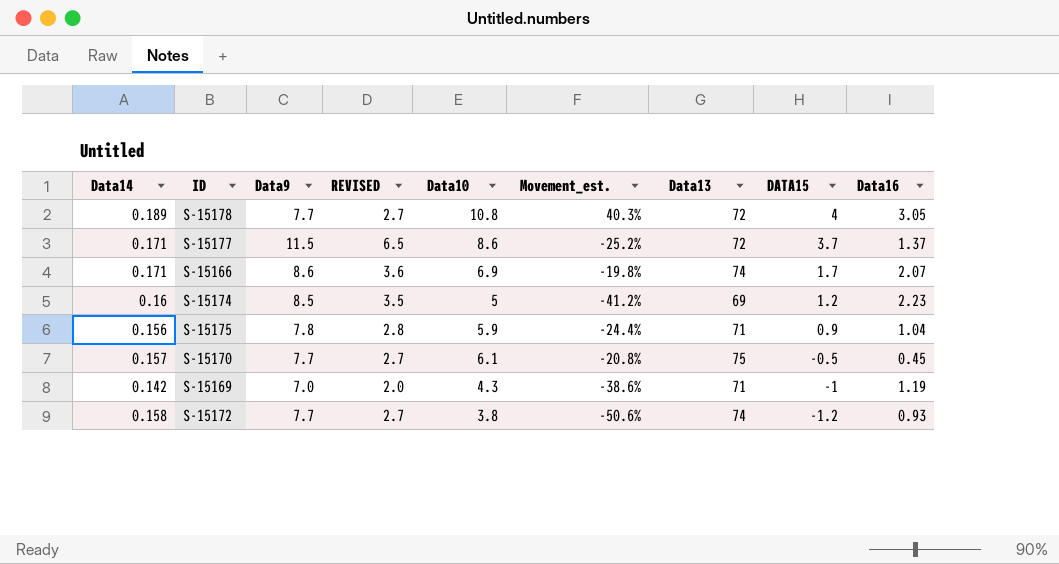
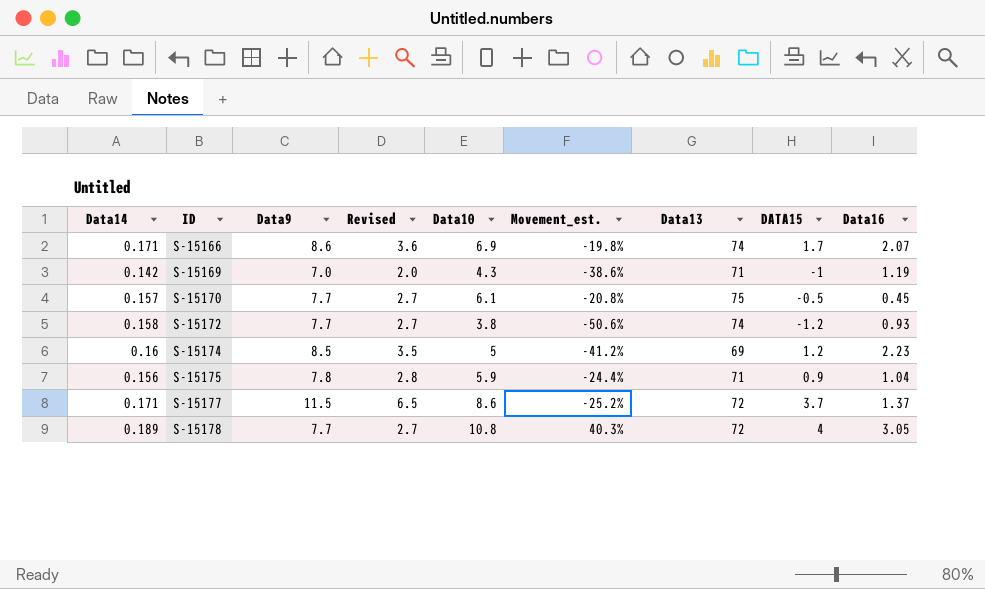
row order: DATA15 descending -> ID ascending
column name: REVISED -> Revised

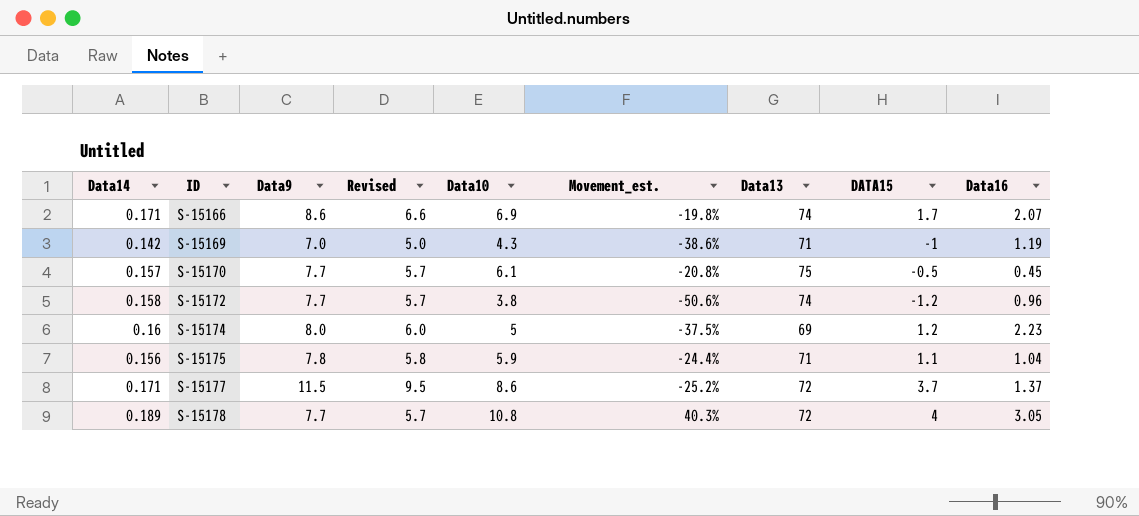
column Revised | formula: [Data9] - 5 -> [Data9] - 2
S-15172 | Data16: 0.93 -> 0.96
S-15174 | Data9: 8.5 -> 8.0
S-15174 | Movement_est.: -41.2% -> -37.5%
S-15175 | DATA15: 0.9 -> 1.1

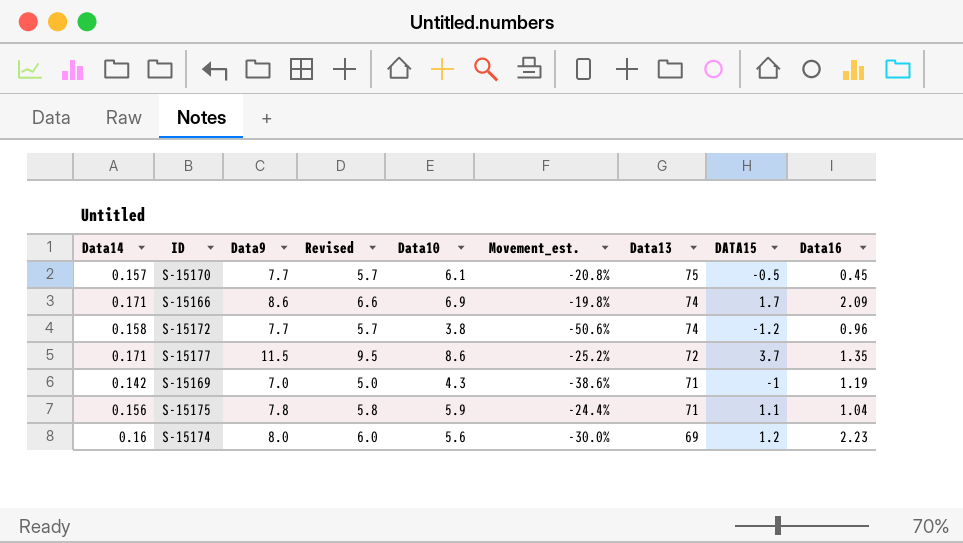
row order: ID ascending -> Data13 descending
row S-15178: 0.189 | 7.7 | 5.7 | 10.8 | 40.3% | 72 | 4 | 3.05 -> none
S-15166 | Data16: 2.07 -> 2.09
S-15177 | Data16: 1.37 -> 1.35
S-15174 | Data10: 5 -> 5.6
S-15174 | Movement_est.: -37.5% -> -30.0%

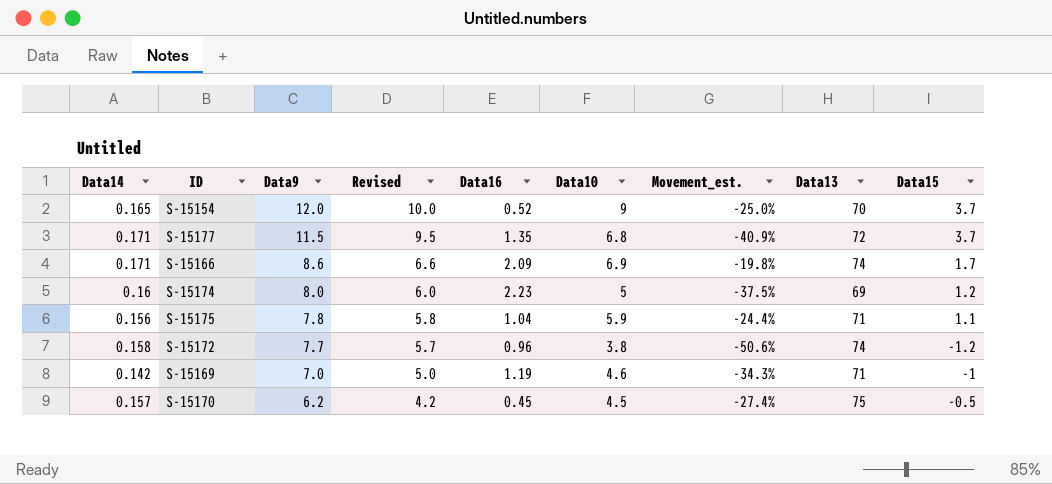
row order: Data13 descending -> Data9 descending
column Data16 | position: 9 -> 5
column name: DATA15 -> Data15
row S-15154: none -> 0.165 | 12.0 | 10.0 | 0.52 | 9 | -25.0% | 70 | 3.7
S-15177 | Data10: 8.6 -> 6.8
S-15177 | Movement_est.: -25.2% -> -40.9%
S-15174 | Data10: 5.6 -> 5
S-15174 | Movement_est.: -30.0% -> -37.5%
S-15169 | Data10: 4.3 -> 4.6
S-15169 | Movement_est.: -38.6% -> -34.3%
S-15170 | Data9: 7.7 -> 6.2
S-15170 | Revised: 5.7 -> 4.2
S-15170 | Data10: 6.1 -> 4.5
S-15170 | Movement_est.: -20.8% -> -27.4%

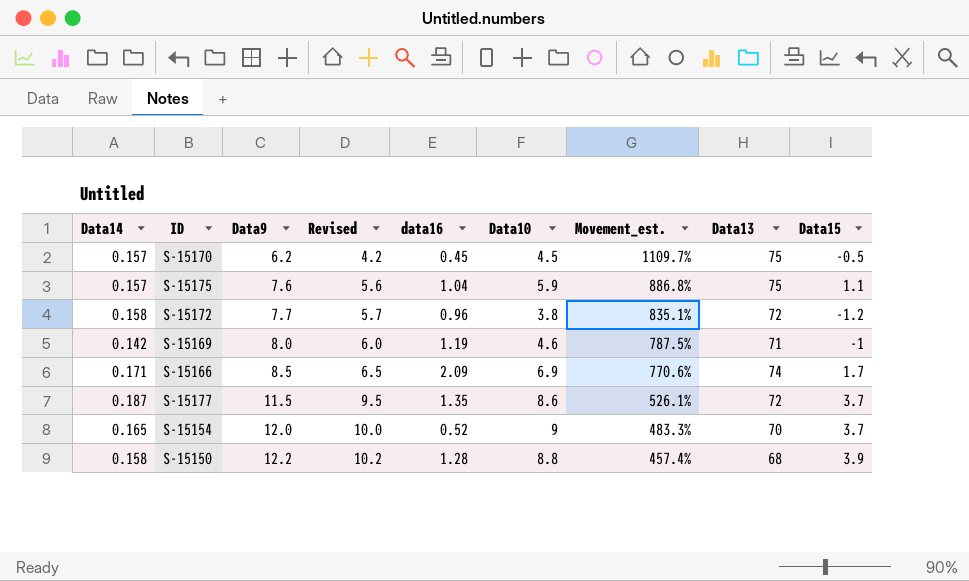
row order: Data9 descending -> Data9 ascending
column name: Data16 -> data16
column Movement_est. | formula: ([Data10] - [Data9]) / [Data9] -> ([Data13] - [Data9]) / [Data9]
row S-15174: 0.16 | 8.0 | 6.0 | 2.23 | 5 | -37.5% | 69 | 1.2 -> none
S-15175 | Data14: 0.156 -> 0.157
S-15175 | Data9: 7.8 -> 7.6
S-15175 | Revised: 5.8 -> 5.6
S-15175 | Data13: 71 -> 75
S-15172 | Data13: 74 -> 72
S-15169 | Data9: 7.0 -> 8.0
S-15169 | Revised: 5.0 -> 6.0
S-15166 | Data9: 8.6 -> 8.5
S-15166 | Revised: 6.6 -> 6.5
S-15177 | Data14: 0.171 -> 0.187
S-15177 | Data10: 6.8 -> 8.6
row S-15150: none -> 0.158 | 12.2 | 10.2 | 1.28 | 8.8 | 457.4% | 68 | 3.9

